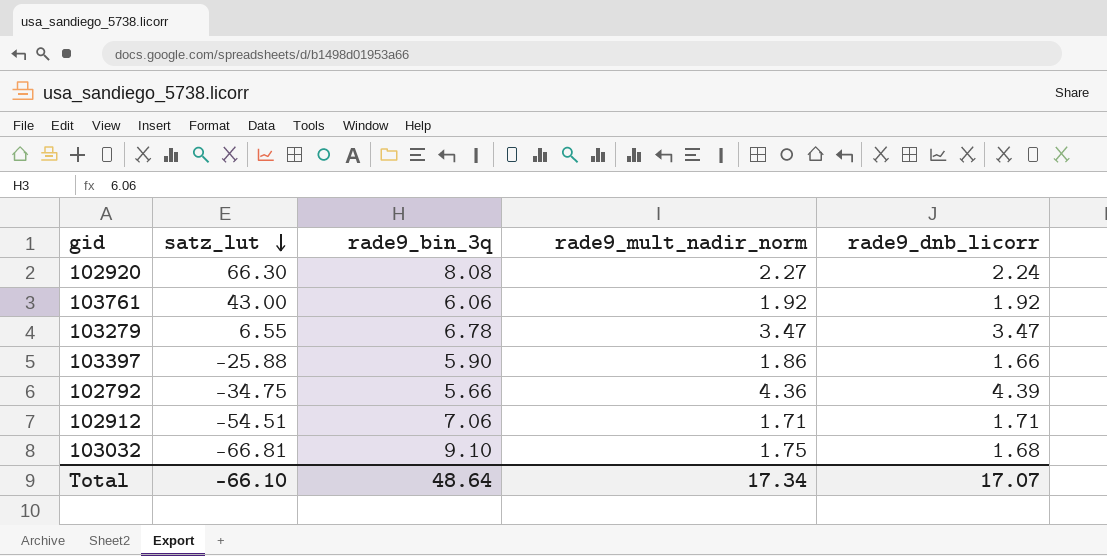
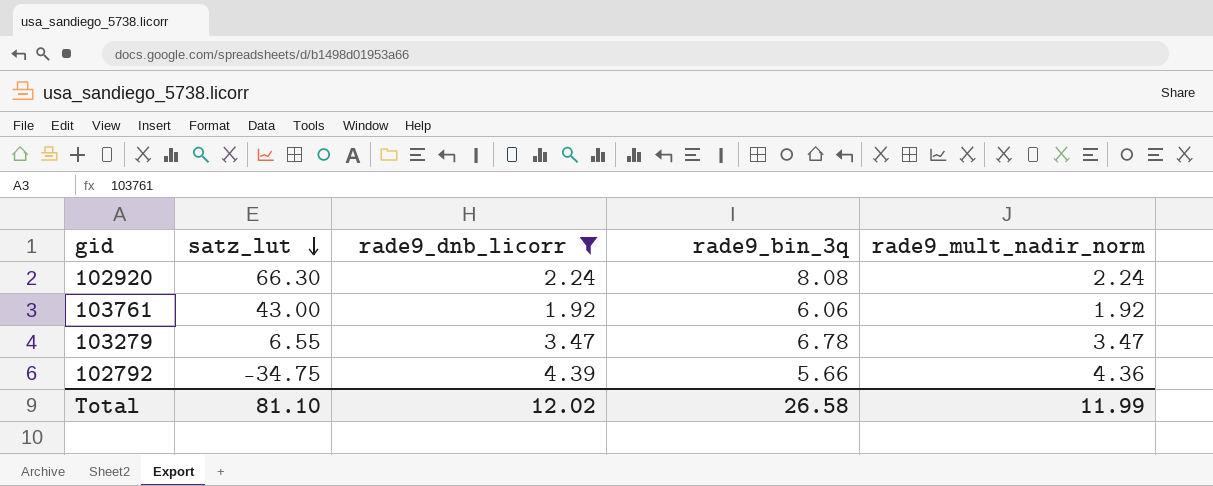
filter: none -> rade9_dnb_licorr >= 1.92
column rade9_dnb_licorr | position: 5 -> 3
102920 | rade9_mult_nadir_norm: 2.27 -> 2.24
Total | satz_lut: -66.10 -> 81.10
Total | rade9_dnb_licorr: 17.07 -> 12.02
Total | rade9_bin_3q: 48.64 -> 26.58
Total | rade9_mult_nadir_norm: 17.34 -> 11.99

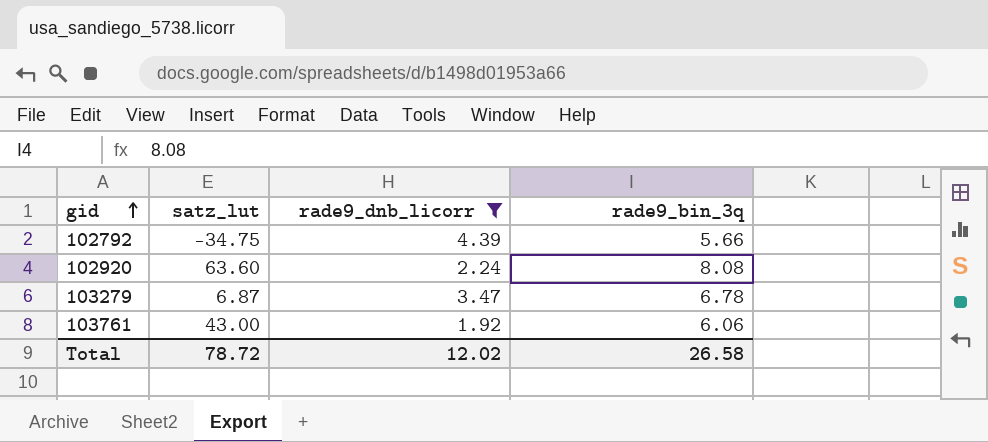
row order: satz_lut descending -> gid ascending
column rade9_mult_nadir_norm | position: 5 -> none
102920 | satz_lut: 66.30 -> 63.60
103279 | satz_lut: 6.55 -> 6.87
Total | satz_lut: 81.10 -> 78.72

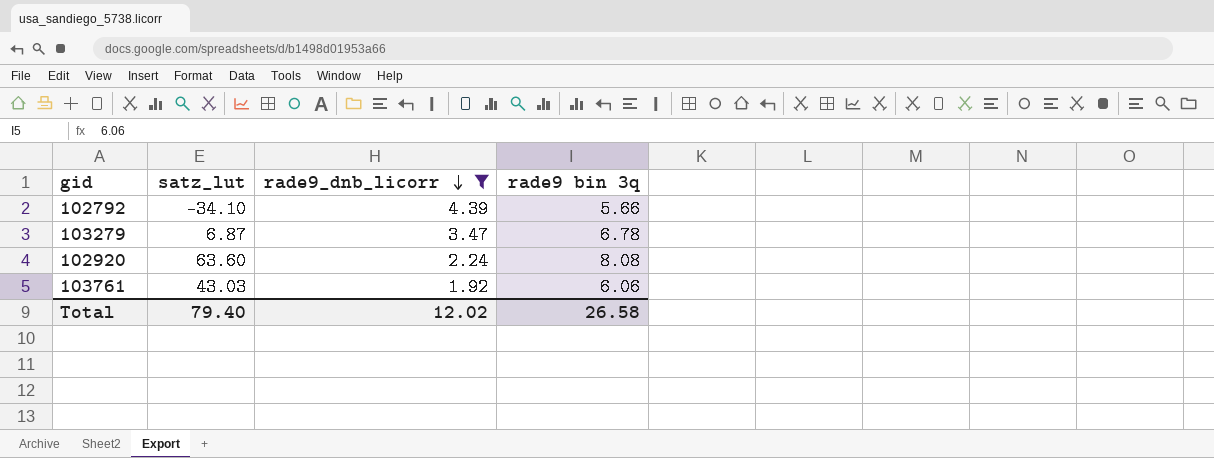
row order: gid ascending -> rade9_dnb_licorr descending
column name: rade9_bin_3q -> rade9 bin 3q
102792 | satz_lut: -34.75 -> -34.10
103761 | satz_lut: 43.00 -> 43.03
Total | satz_lut: 78.72 -> 79.40

